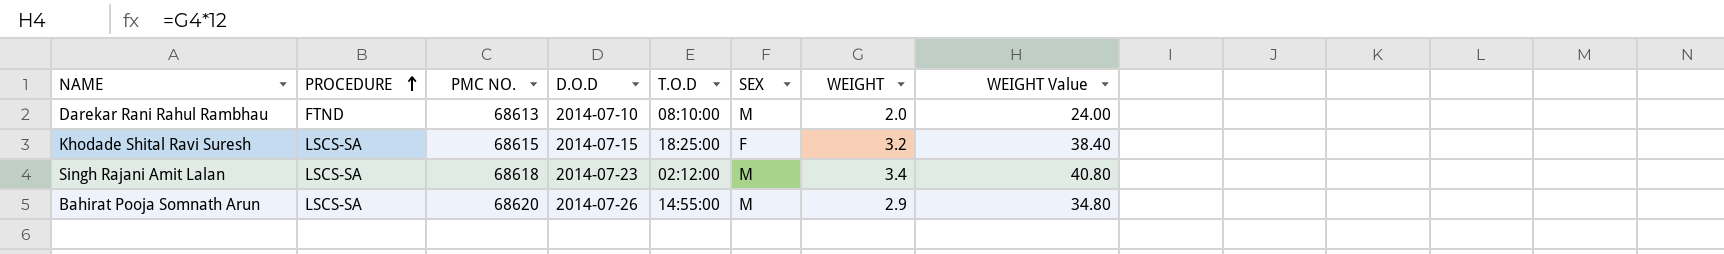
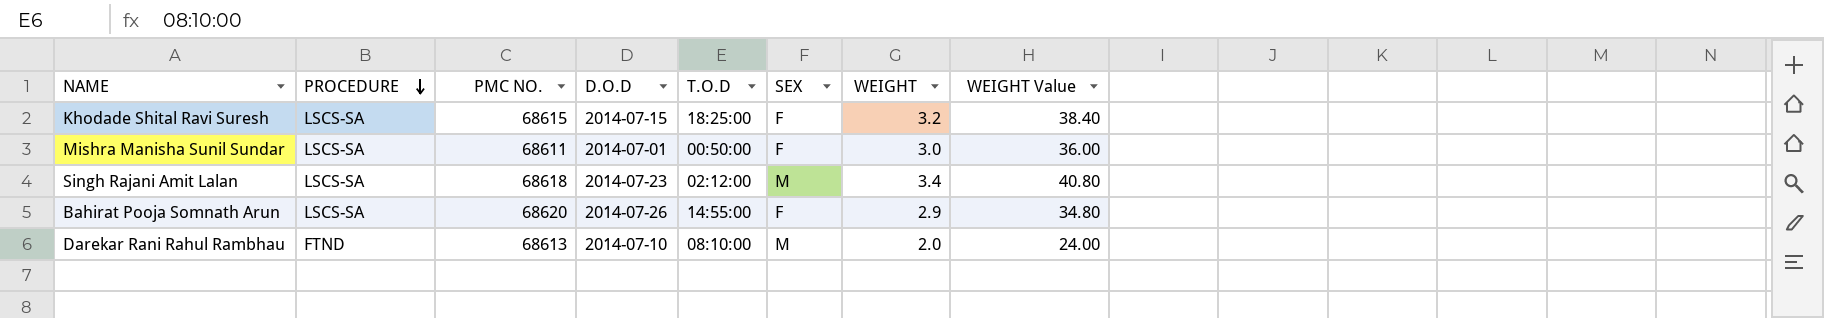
row order: PROCEDURE ascending -> PROCEDURE descending
row Mishra Manisha Sunil Sundar: none -> LSCS-SA | 68611 | 2014-07-01 | 00:50:00 | F | 3.0 | 36.00
Bahirat Pooja Somnath Arun | SEX: M -> F

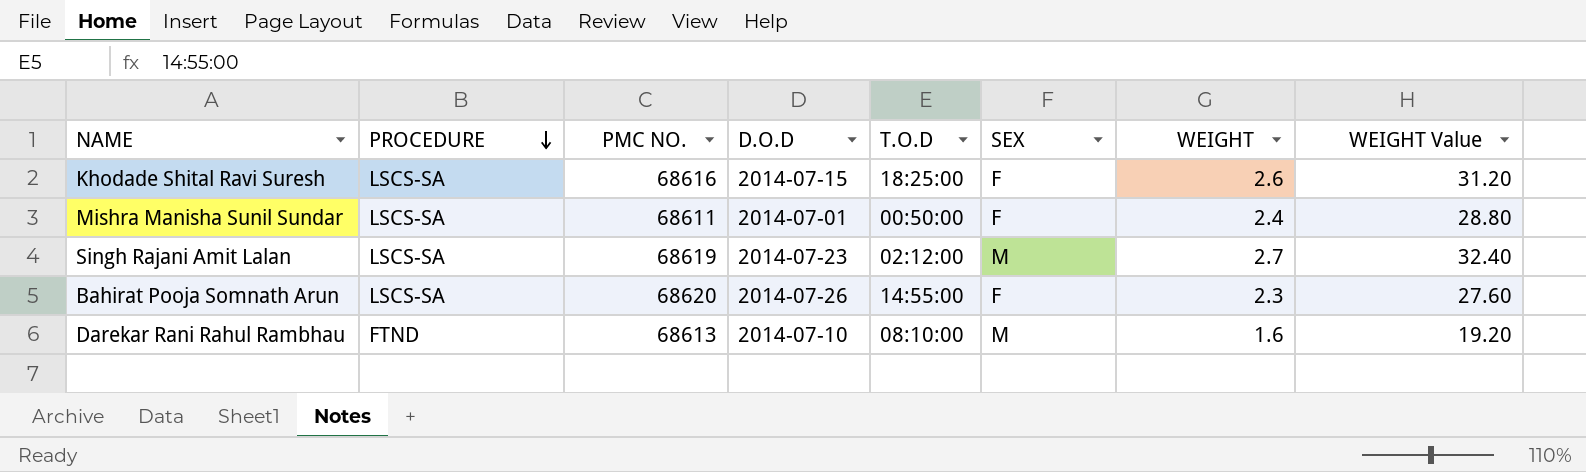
Khodade Shital Ravi Suresh | PMC NO.: 68615 -> 68616
Khodade Shital Ravi Suresh | WEIGHT: 3.2 -> 2.6
Khodade Shital Ravi Suresh | WEIGHT Value: 38.40 -> 31.20
Mishra Manisha Sunil Sundar | WEIGHT: 3.0 -> 2.4
Mishra Manisha Sunil Sundar | WEIGHT Value: 36.00 -> 28.80
Singh Rajani Amit Lalan | PMC NO.: 68618 -> 68619
Singh Rajani Amit Lalan | WEIGHT: 3.4 -> 2.7
Singh Rajani Amit Lalan | WEIGHT Value: 40.80 -> 32.40
Bahirat Pooja Somnath Arun | WEIGHT: 2.9 -> 2.3
Bahirat Pooja Somnath Arun | WEIGHT Value: 34.80 -> 27.60
Darekar Rani Rahul Rambhau | WEIGHT: 2.0 -> 1.6
Darekar Rani Rahul Rambhau | WEIGHT Value: 24.00 -> 19.20

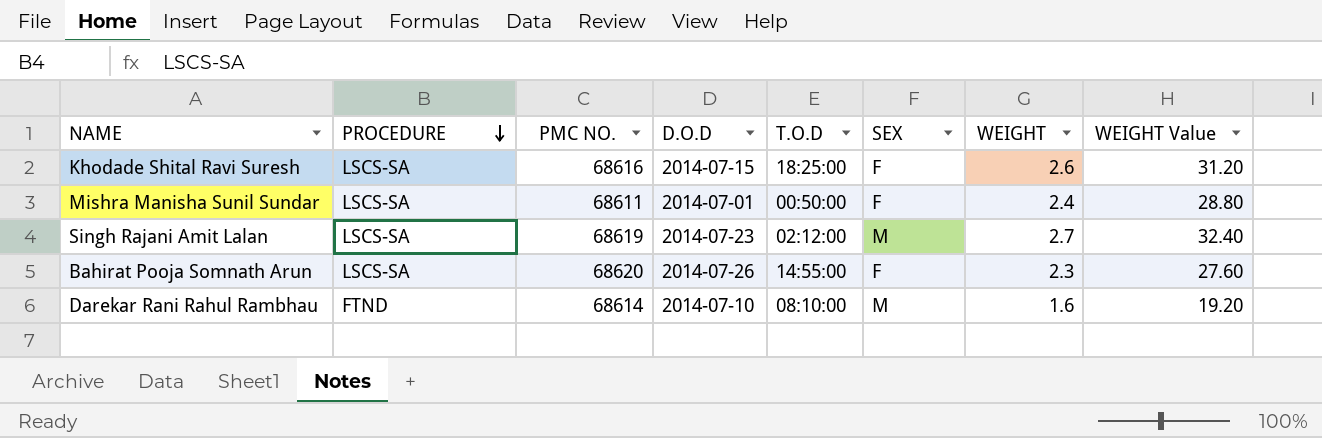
Darekar Rani Rahul Rambhau | PMC NO.: 68613 -> 68614

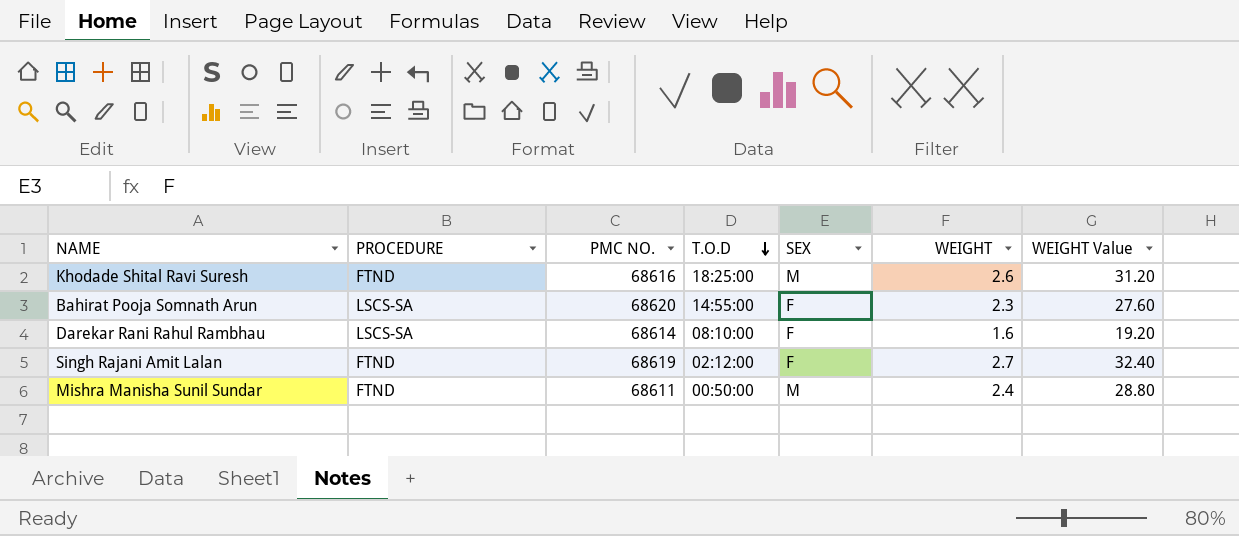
row order: PROCEDURE descending -> T.O.D descending
column D.O.D | position: 4 -> none
Khodade Shital Ravi Suresh | PROCEDURE: LSCS-SA -> FTND
Khodade Shital Ravi Suresh | SEX: F -> M
Darekar Rani Rahul Rambhau | PROCEDURE: FTND -> LSCS-SA
Darekar Rani Rahul Rambhau | SEX: M -> F
Singh Rajani Amit Lalan | PROCEDURE: LSCS-SA -> FTND
Singh Rajani Amit Lalan | SEX: M -> F
Mishra Manisha Sunil Sundar | PROCEDURE: LSCS-SA -> FTND
Mishra Manisha Sunil Sundar | SEX: F -> M

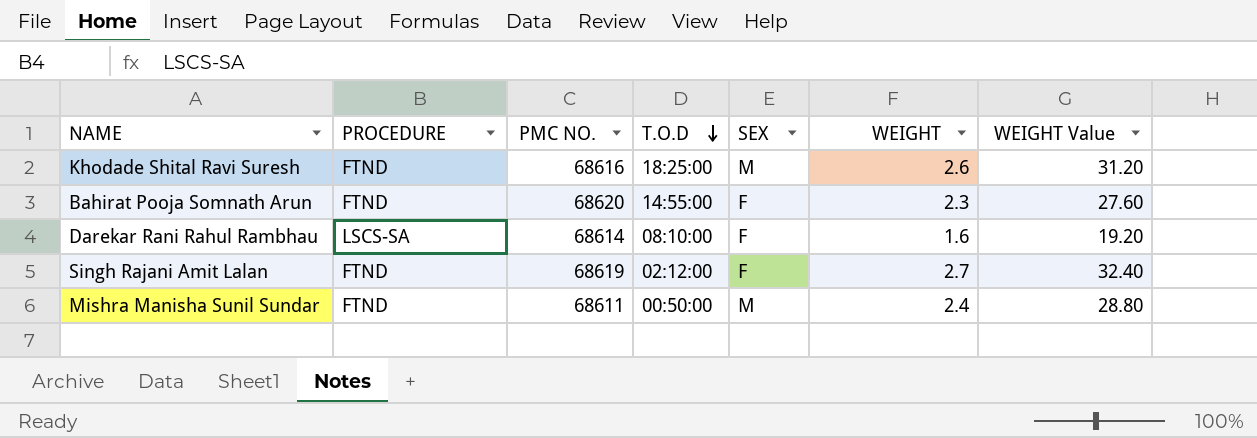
Bahirat Pooja Somnath Arun | PROCEDURE: LSCS-SA -> FTND

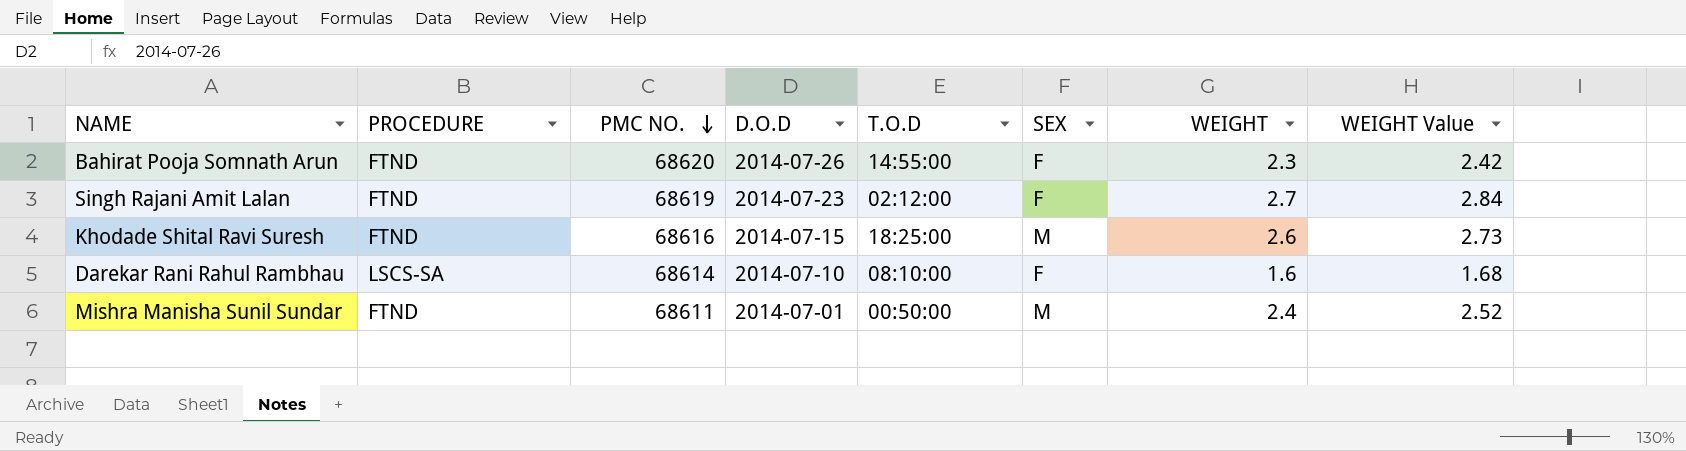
row order: T.O.D descending -> PMC NO. descending
column D.O.D | position: none -> 4
column WEIGHT Value | formula: [WEIGHT] * 12 -> [WEIGHT] * 1.05

